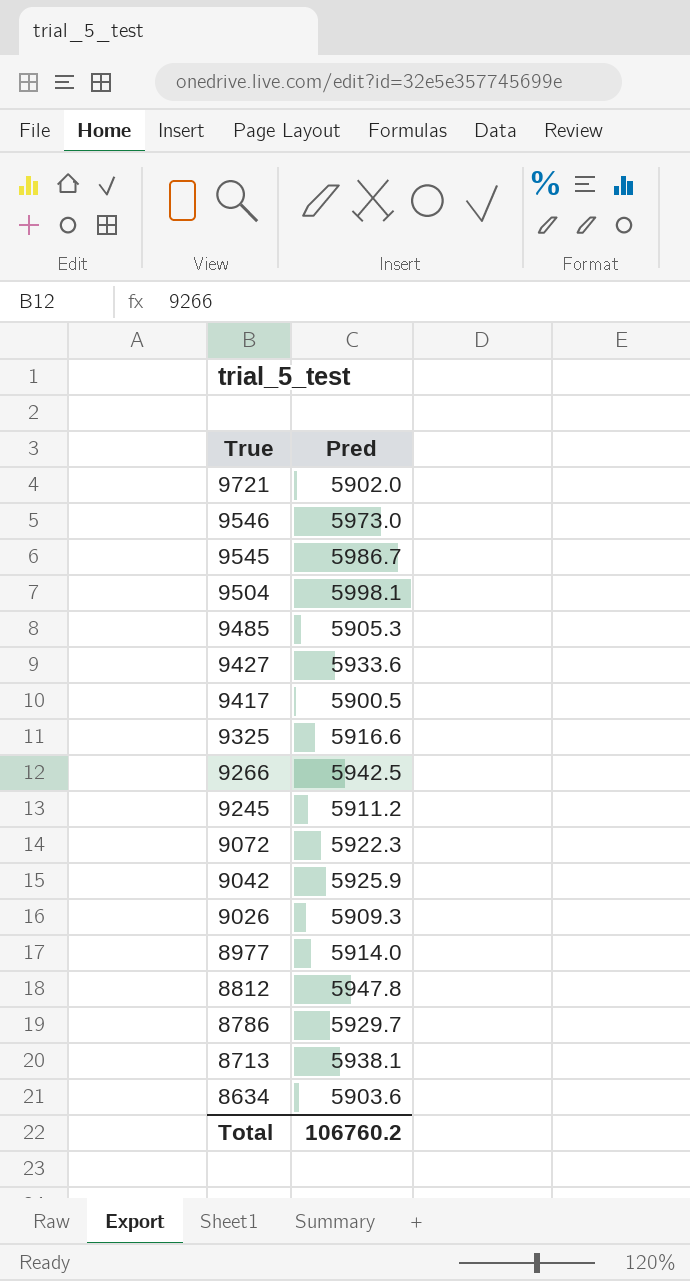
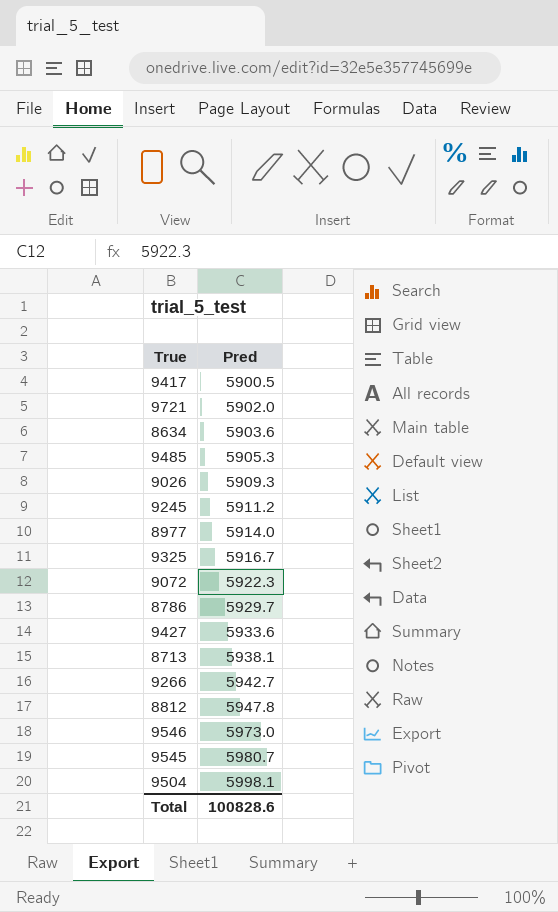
row order: True descending -> Pred ascending
row 9042: 5925.9 -> none
9325 | Pred: 5916.6 -> 5916.7
9266 | Pred: 5942.5 -> 5942.7
9545 | Pred: 5986.7 -> 5980.7
Total | Pred: 106760.2 -> 100828.6

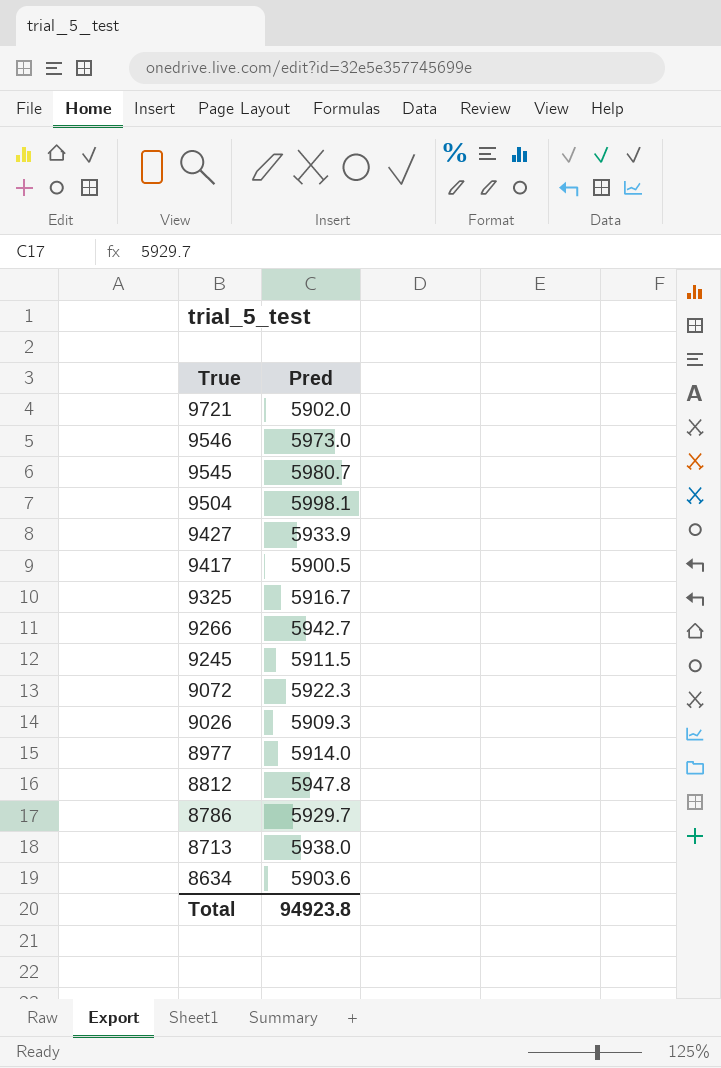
row order: Pred ascending -> True descending
row 9485: 5905.3 -> none
9427 | Pred: 5933.6 -> 5933.9
9245 | Pred: 5911.2 -> 5911.5
8713 | Pred: 5938.1 -> 5938.0
Total | Pred: 100828.6 -> 94923.8

